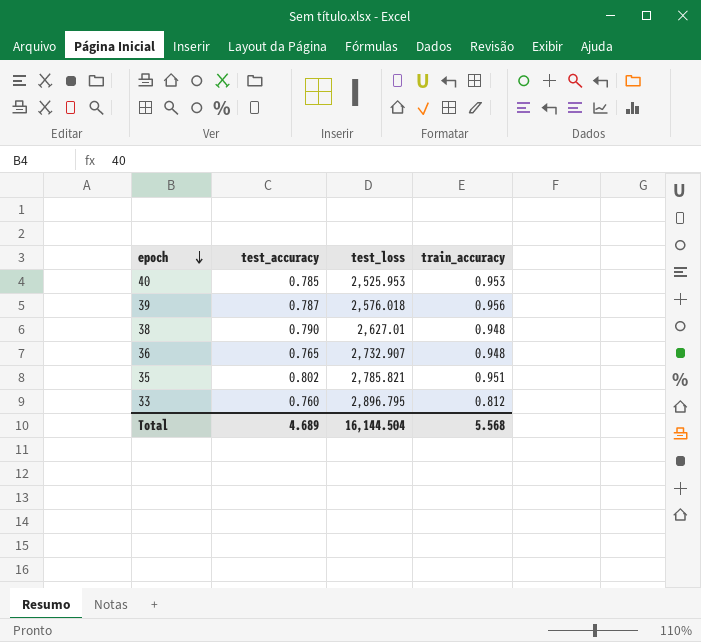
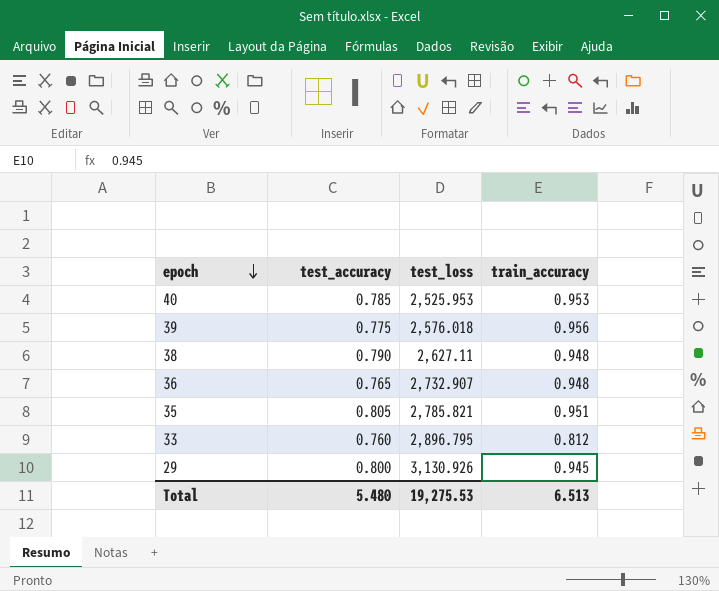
39 | test_accuracy: 0.787 -> 0.775
38 | test_loss: 2,627.01 -> 2,627.11
35 | test_accuracy: 0.802 -> 0.805
row 29: none -> 0.800 | 3,130.926 | 0.945
Total | test_accuracy: 4.689 -> 5.480
Total | test_loss: 16,144.504 -> 19,275.53
Total | train_accuracy: 5.568 -> 6.513

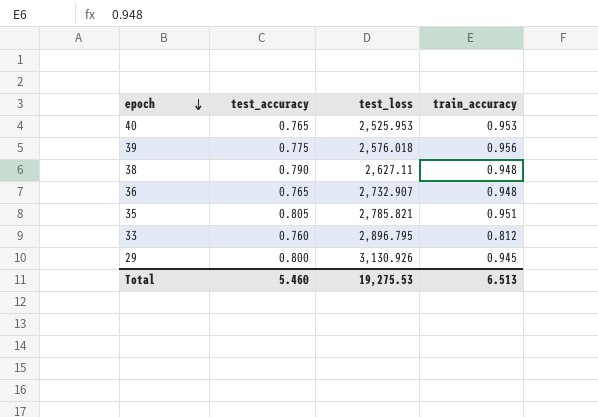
40 | test_accuracy: 0.785 -> 0.765
Total | test_accuracy: 5.480 -> 5.460

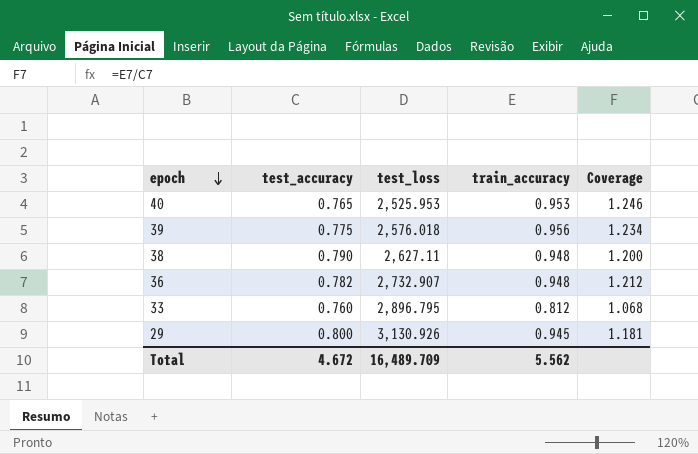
column Coverage | formula: none -> [train_accuracy] / [test_accuracy]
row 35: 0.805 | 2,785.821 | 0.951 -> none
36 | test_accuracy: 0.765 -> 0.782
Total | test_accuracy: 5.460 -> 4.672
Total | test_loss: 19,275.53 -> 16,489.709
Total | train_accuracy: 6.513 -> 5.562

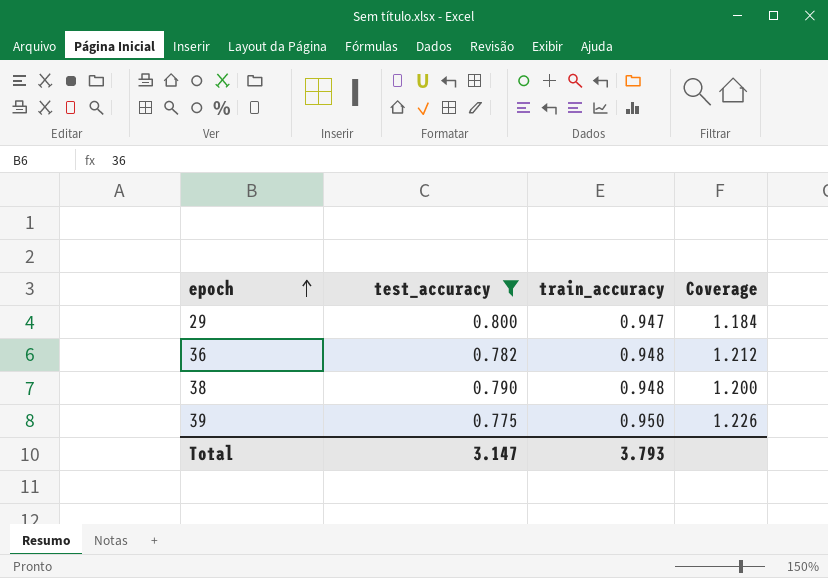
filter: none -> test_accuracy >= 0.775
row order: epoch descending -> epoch ascending
column test_loss | position: 3 -> none
29 | train_accuracy: 0.945 -> 0.947
29 | Coverage: 1.181 -> 1.184
39 | train_accuracy: 0.956 -> 0.950
39 | Coverage: 1.234 -> 1.226
Total | test_accuracy: 4.672 -> 3.147
Total | train_accuracy: 5.562 -> 3.793

